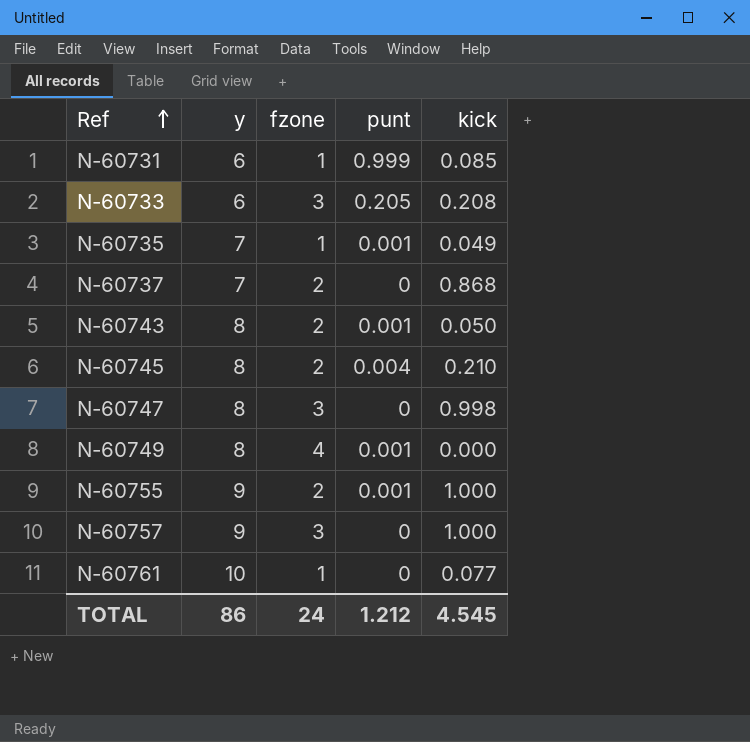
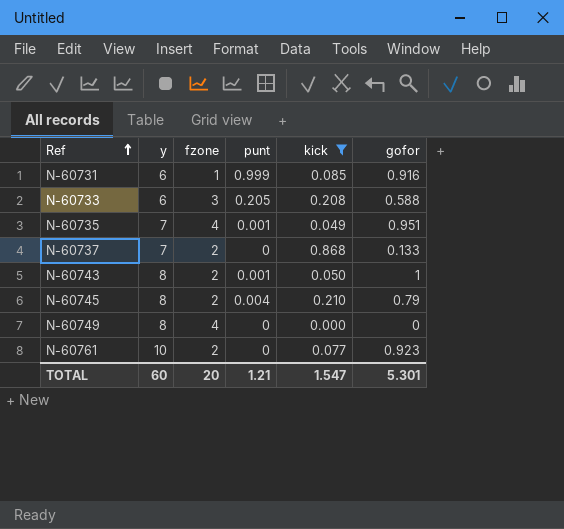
filter: none -> kick <= 0.868
column gofor | position: none -> 6
N-60735 | fzone: 1 -> 4
N-60749 | punt: 0.001 -> 0
N-60761 | fzone: 1 -> 2
TOTAL | y: 86 -> 60
TOTAL | fzone: 24 -> 20
TOTAL | punt: 1.212 -> 1.21
TOTAL | kick: 4.545 -> 1.547

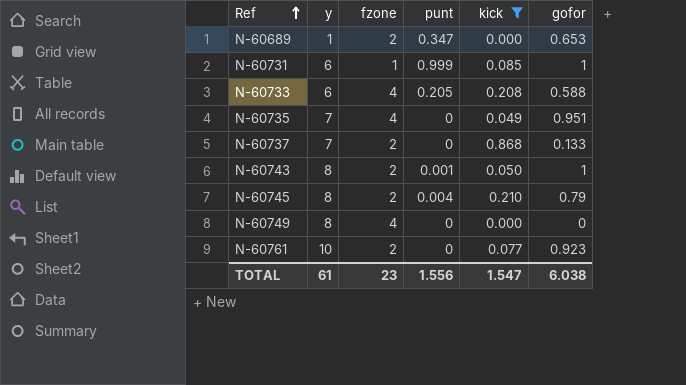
row N-60689: none -> 1 | 2 | 0.347 | 0.000 | 0.653
N-60731 | gofor: 0.916 -> 1
N-60733 | fzone: 3 -> 4
N-60735 | punt: 0.001 -> 0
TOTAL | y: 60 -> 61
TOTAL | fzone: 20 -> 23
TOTAL | punt: 1.21 -> 1.556
TOTAL | gofor: 5.301 -> 6.038

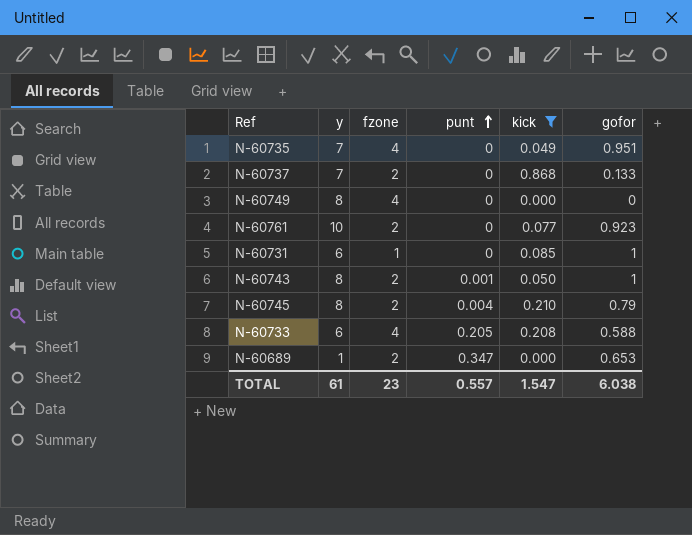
row order: Ref ascending -> punt ascending
N-60731 | punt: 0.999 -> 0
TOTAL | punt: 1.556 -> 0.557

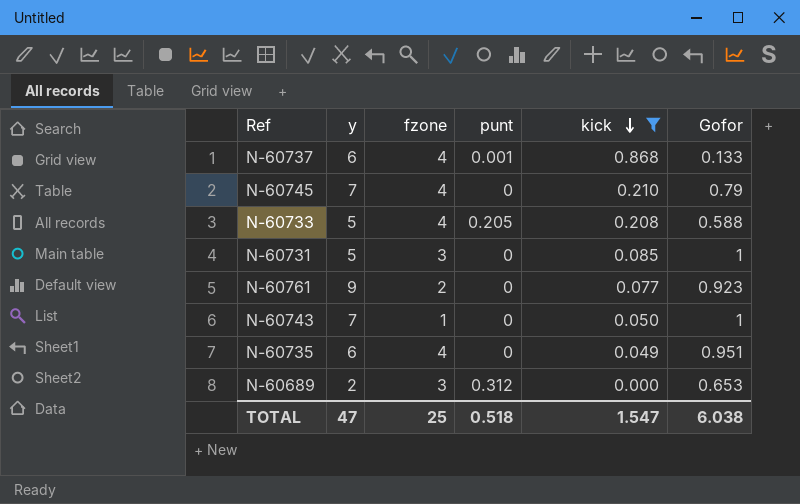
row order: punt ascending -> kick descending
column name: gofor -> Gofor
row N-60749: 8 | 4 | 0 | 0.000 | 0 -> none
N-60737 | y: 7 -> 6
N-60737 | fzone: 2 -> 4
N-60737 | punt: 0 -> 0.001
N-60745 | y: 8 -> 7
N-60745 | fzone: 2 -> 4
N-60745 | punt: 0.004 -> 0
N-60733 | y: 6 -> 5
N-60731 | y: 6 -> 5
N-60731 | fzone: 1 -> 3
N-60761 | y: 10 -> 9
N-60743 | y: 8 -> 7
N-60743 | fzone: 2 -> 1
N-60743 | punt: 0.001 -> 0
N-60735 | y: 7 -> 6
N-60689 | y: 1 -> 2
N-60689 | fzone: 2 -> 3
N-60689 | punt: 0.347 -> 0.312
TOTAL | y: 61 -> 47
TOTAL | fzone: 23 -> 25
TOTAL | punt: 0.557 -> 0.518

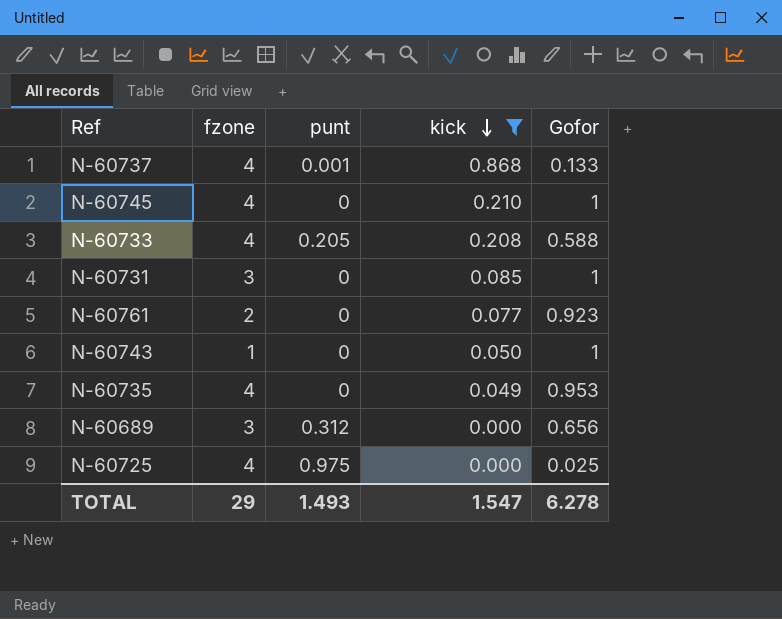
column y | position: 2 -> none
N-60745 | Gofor: 0.79 -> 1
N-60735 | Gofor: 0.951 -> 0.953
N-60689 | Gofor: 0.653 -> 0.656
row N-60725: none -> 4 | 0.975 | 0.000 | 0.025
TOTAL | fzone: 25 -> 29
TOTAL | punt: 0.518 -> 1.493
TOTAL | Gofor: 6.038 -> 6.278

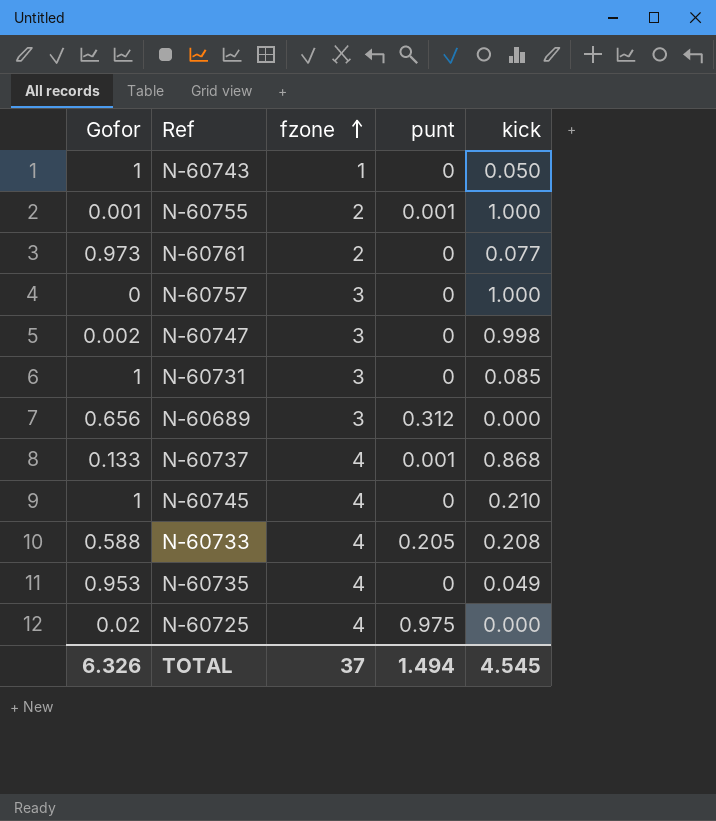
filter: kick <= 0.868 -> none
row order: kick descending -> fzone ascending
column Gofor | position: 5 -> 1
N-60761 | Gofor: 0.923 -> 0.973
N-60725 | Gofor: 0.025 -> 0.02
TOTAL | Gofor: 6.278 -> 6.326
TOTAL | fzone: 29 -> 37
TOTAL | punt: 1.493 -> 1.494
TOTAL | kick: 1.547 -> 4.545

